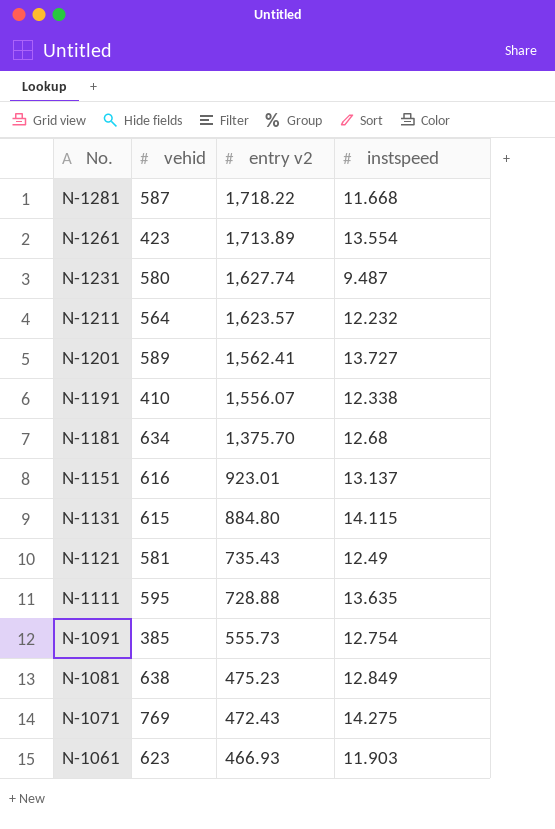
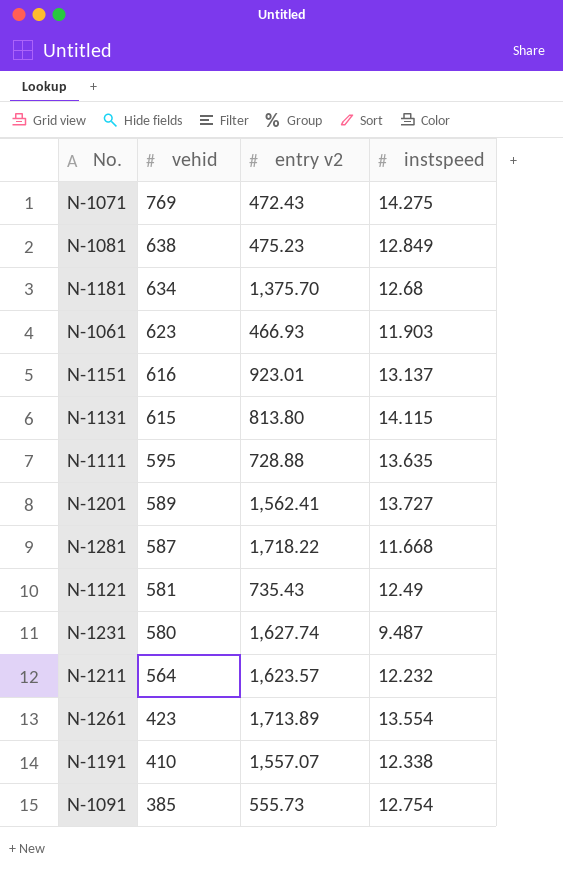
row order: No. descending -> vehid descending
N-1131 | entry v2: 884.80 -> 813.80
N-1191 | entry v2: 1,556.07 -> 1,557.07

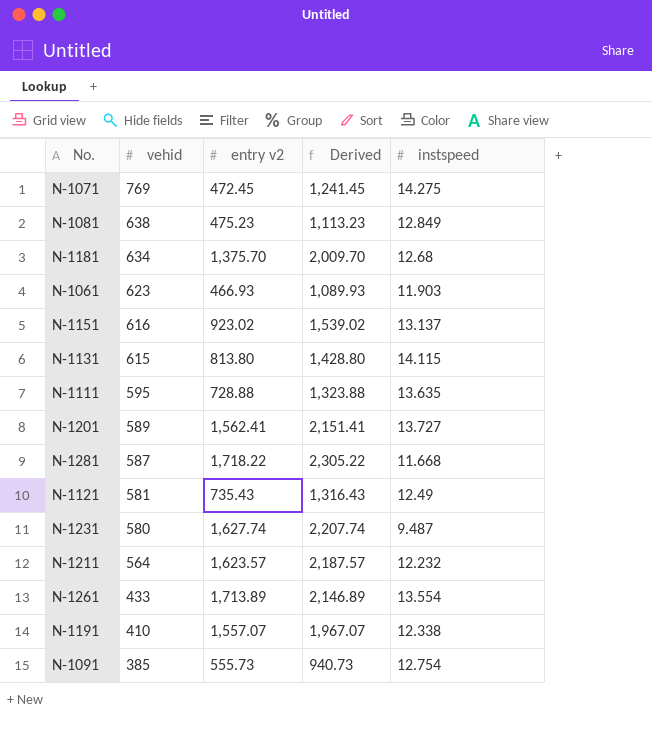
column Derived | formula: none -> [vehid] + [entry v2]
N-1071 | entry v2: 472.43 -> 472.45
N-1151 | entry v2: 923.01 -> 923.02
N-1261 | vehid: 423 -> 433

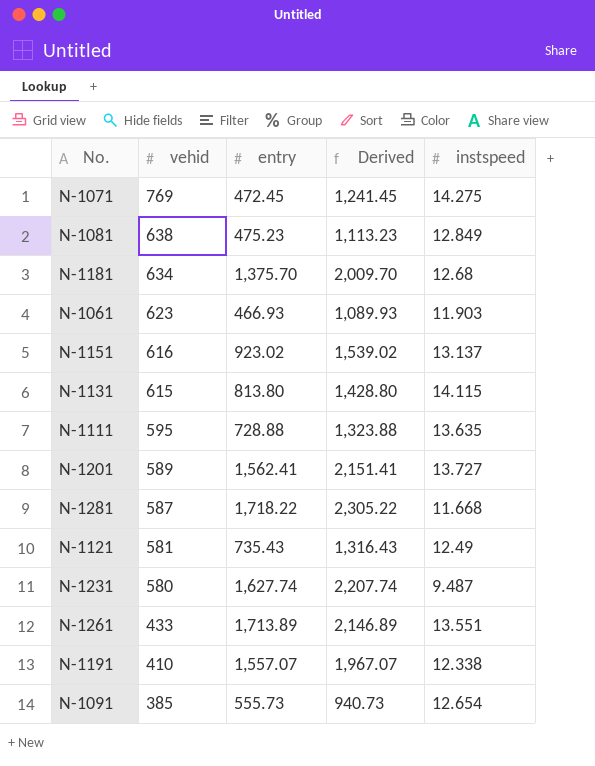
column name: entry v2 -> entry
row N-1211: 564 | 1,623.57 | 2,187.57 | 12.232 -> none
N-1261 | instspeed: 13.554 -> 13.551
N-1091 | instspeed: 12.754 -> 12.654

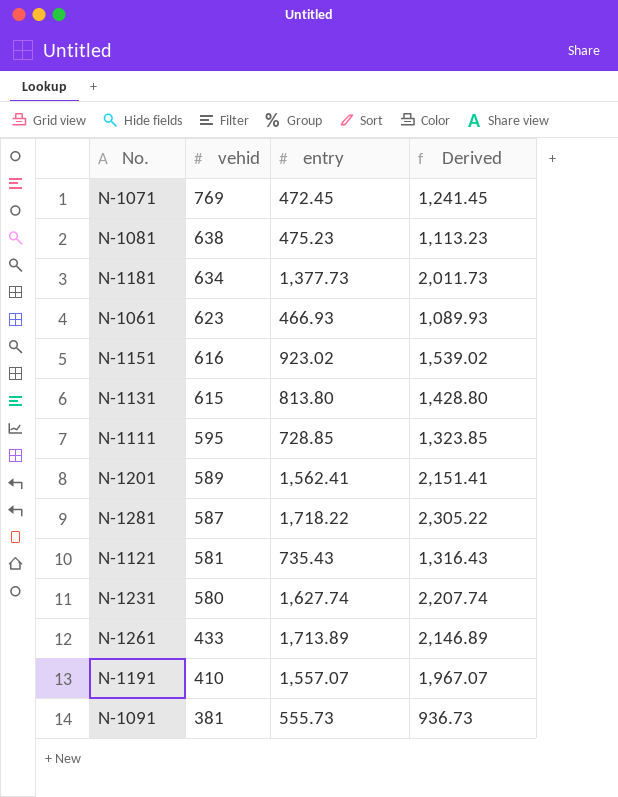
column instspeed | position: 5 -> none
N-1181 | entry: 1,375.70 -> 1,377.73
N-1181 | Derived: 2,009.70 -> 2,011.73
N-1111 | entry: 728.88 -> 728.85
N-1111 | Derived: 1,323.88 -> 1,323.85
N-1091 | vehid: 385 -> 381
N-1091 | Derived: 940.73 -> 936.73

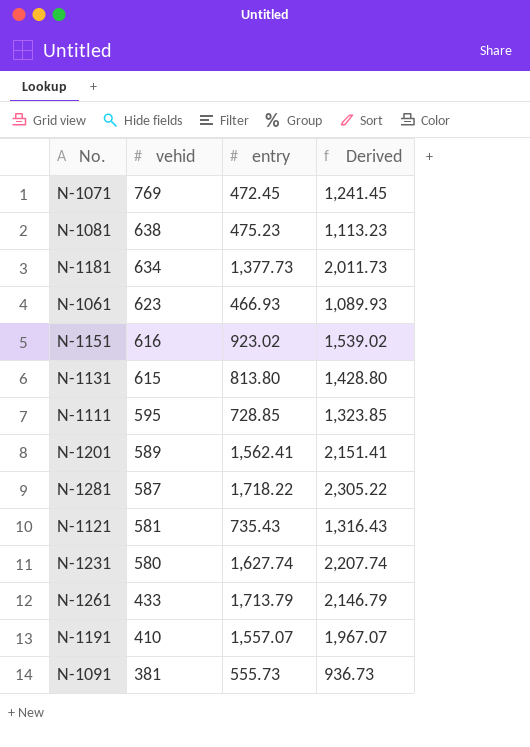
N-1261 | entry: 1,713.89 -> 1,713.79
N-1261 | Derived: 2,146.89 -> 2,146.79

